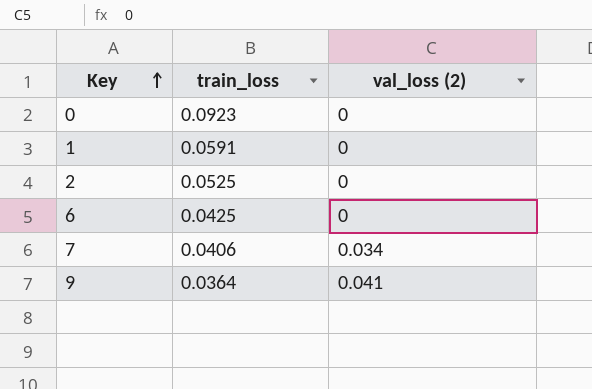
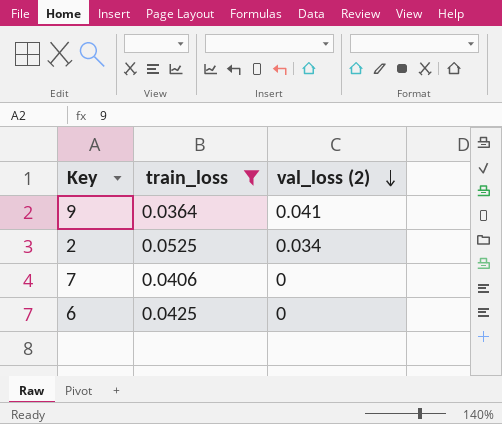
filter: none -> train_loss <= 0.0525
row order: Key ascending -> val_loss (2) descending
2 | val_loss (2): 0 -> 0.034
7 | val_loss (2): 0.034 -> 0

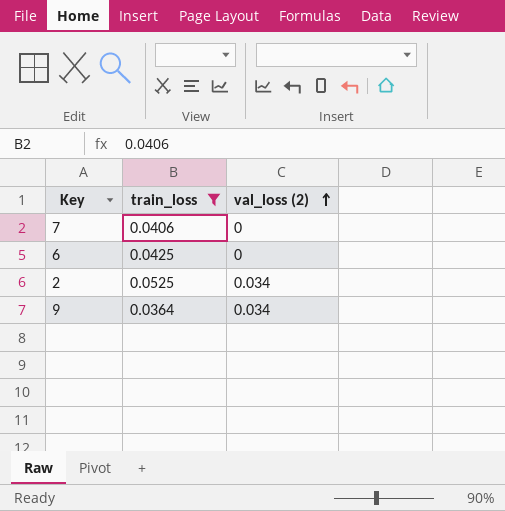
row order: val_loss (2) descending -> val_loss (2) ascending
9 | val_loss (2): 0.041 -> 0.034

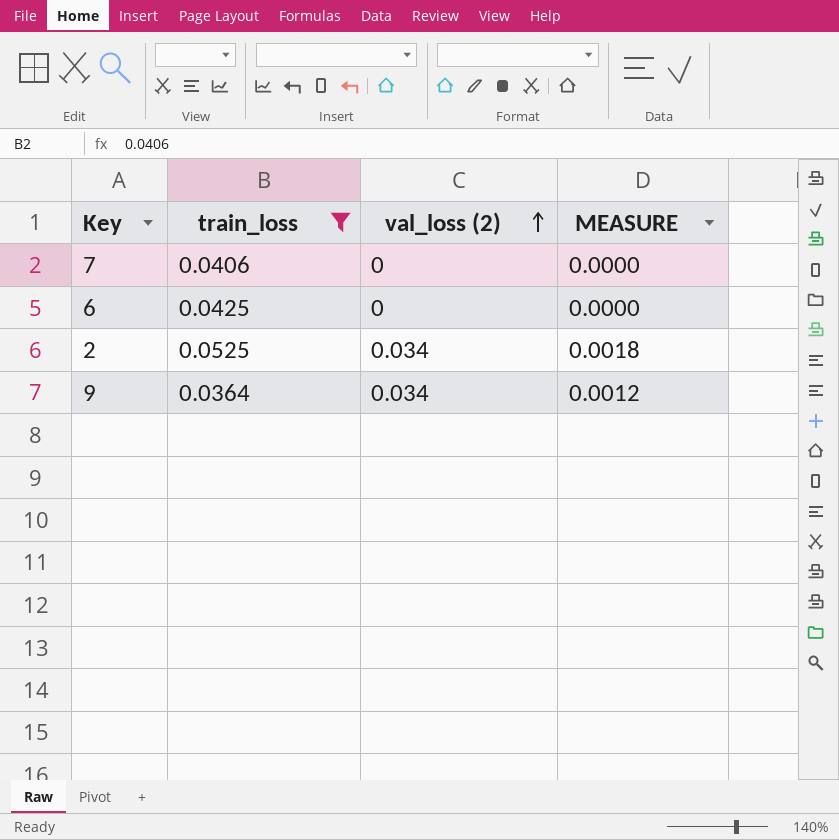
column MEASURE | formula: none -> [train_loss] * [val_loss (2)]

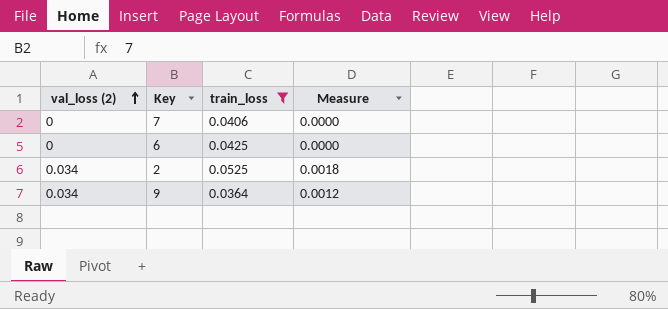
column val_loss (2) | position: 3 -> 1
column name: MEASURE -> Measure

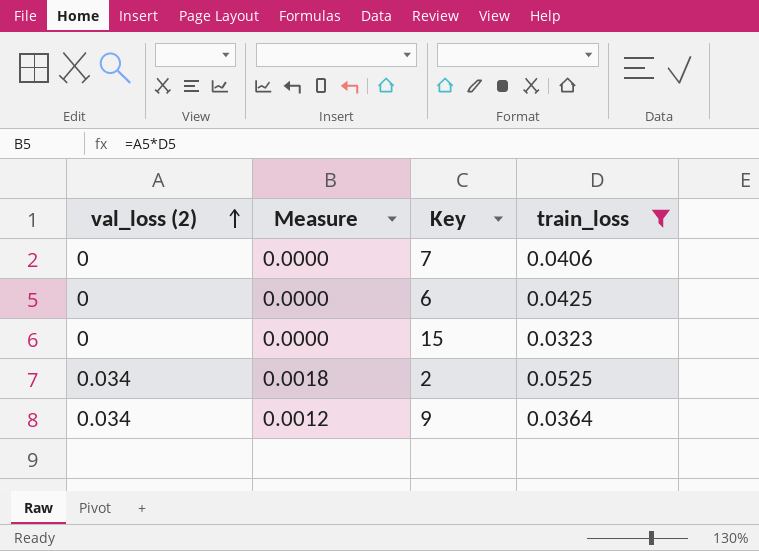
column Measure | position: 4 -> 2
row 15: none -> 0 | 0.0000 | 0.0323

